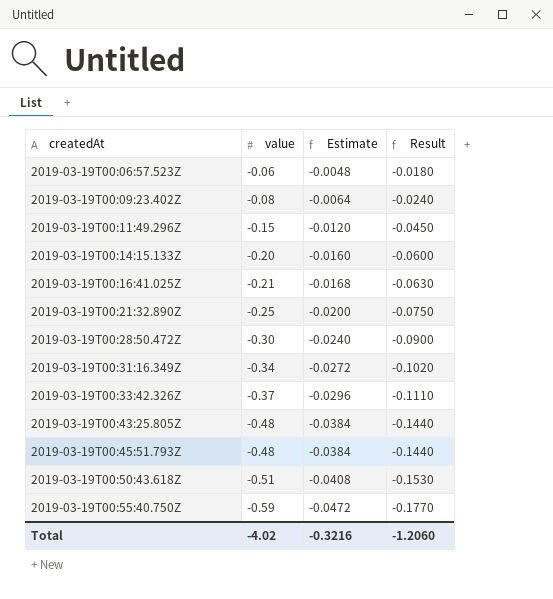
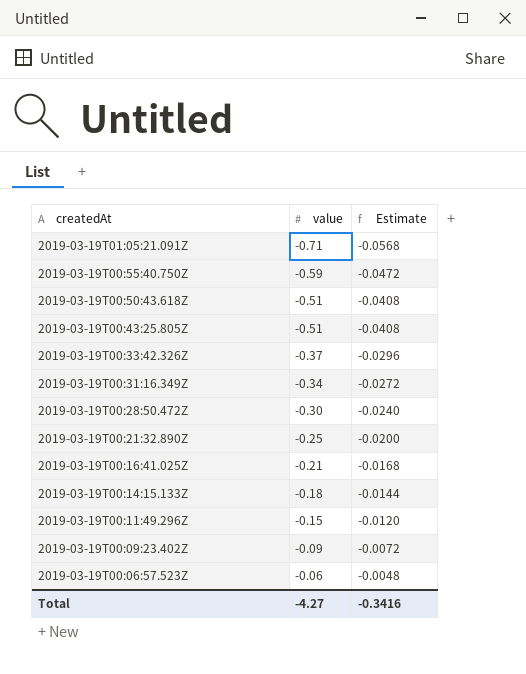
row order: createdAt ascending -> createdAt descending
column Result | formula: [value] * 0.3 -> none
row 2019-03-19T00:45:51.793Z: -0.48 | -0.0384 | -0.1440 -> none
row 2019-03-19T01:05:21.091Z: none -> -0.71 | -0.0568
2019-03-19T00:43:25.805Z | value: -0.48 -> -0.51
2019-03-19T00:43:25.805Z | Estimate: -0.0384 -> -0.0408
2019-03-19T00:14:15.133Z | value: -0.20 -> -0.18
2019-03-19T00:14:15.133Z | Estimate: -0.0160 -> -0.0144
2019-03-19T00:09:23.402Z | value: -0.08 -> -0.09
2019-03-19T00:09:23.402Z | Estimate: -0.0064 -> -0.0072
Total | value: -4.02 -> -4.27
Total | Estimate: -0.3216 -> -0.3416

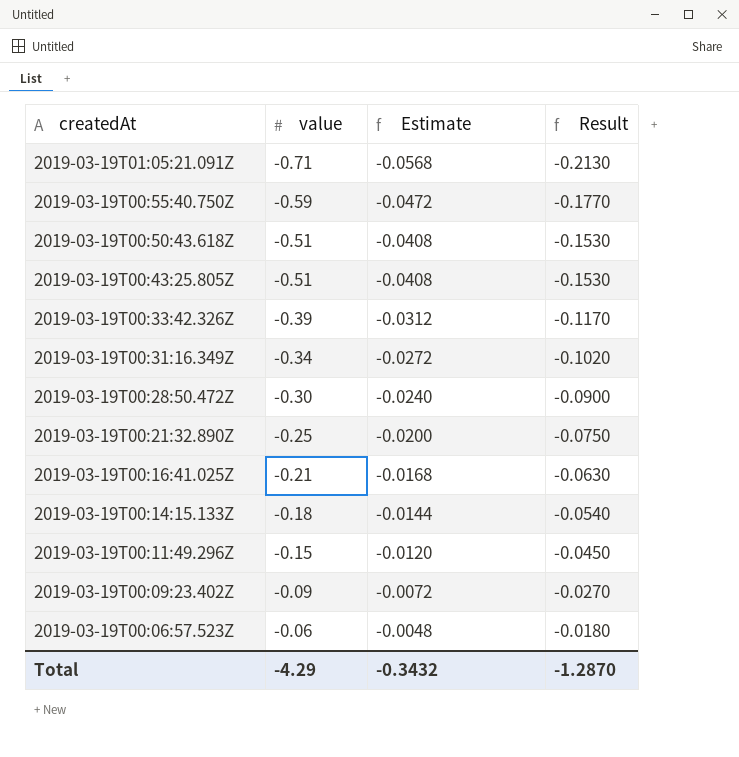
column Result | formula: none -> [value] * 0.3
2019-03-19T00:33:42.326Z | value: -0.37 -> -0.39
2019-03-19T00:33:42.326Z | Estimate: -0.0296 -> -0.0312
Total | value: -4.27 -> -4.29
Total | Estimate: -0.3416 -> -0.3432

